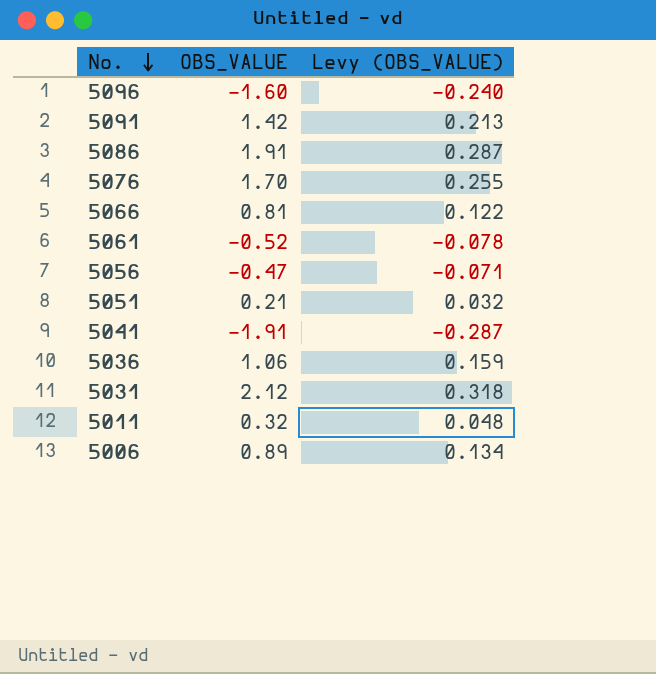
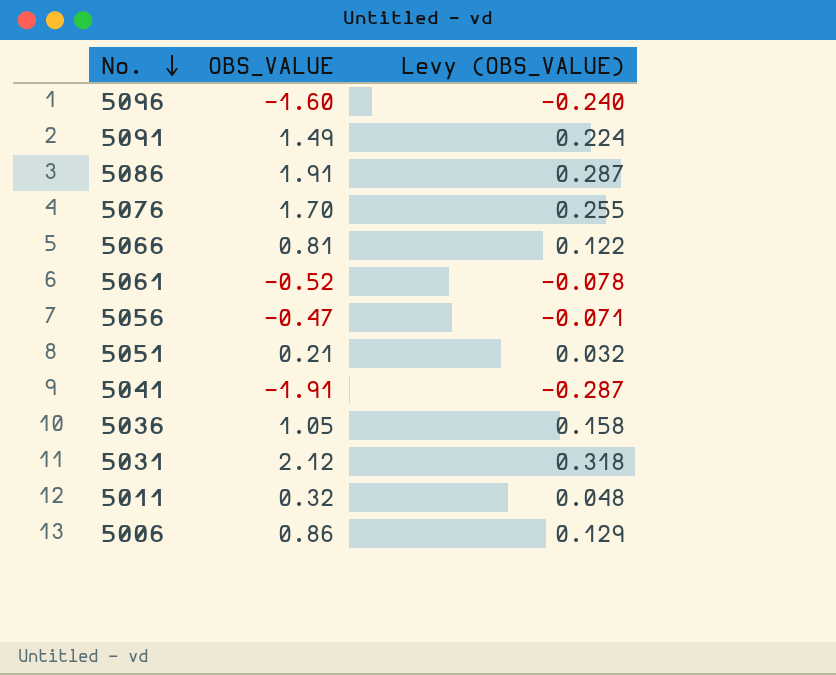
5091 | OBS_VALUE: 1.42 -> 1.49
5091 | Levy (OBS_VALUE): 0.213 -> 0.224
5036 | OBS_VALUE: 1.06 -> 1.05
5036 | Levy (OBS_VALUE): 0.159 -> 0.158
5006 | OBS_VALUE: 0.89 -> 0.86
5006 | Levy (OBS_VALUE): 0.134 -> 0.129

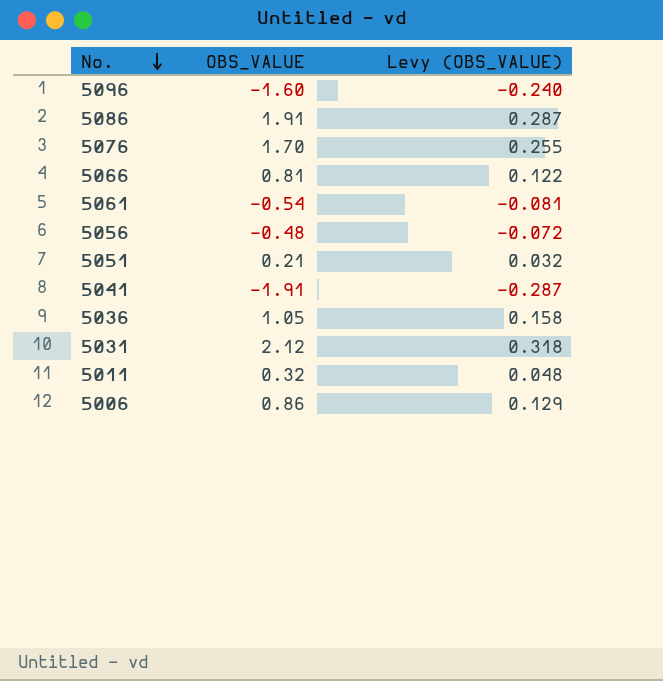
row 5091: 1.49 | 0.224 -> none
5061 | OBS_VALUE: -0.52 -> -0.54
5061 | Levy (OBS_VALUE): -0.078 -> -0.081
5056 | OBS_VALUE: -0.47 -> -0.48
5056 | Levy (OBS_VALUE): -0.071 -> -0.072

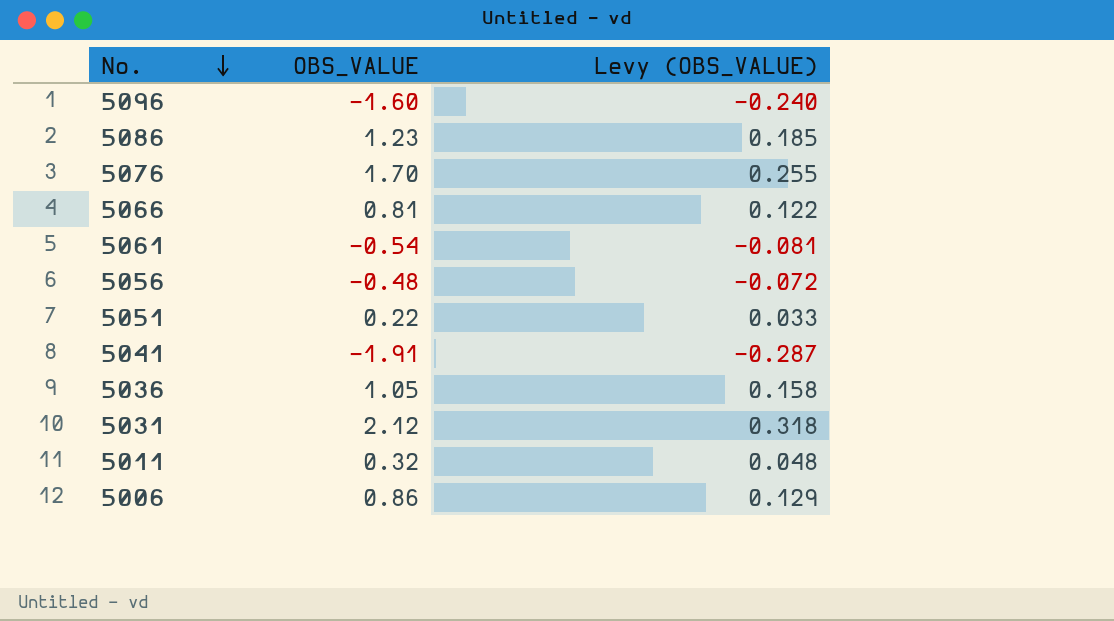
5086 | OBS_VALUE: 1.91 -> 1.23
5086 | Levy (OBS_VALUE): 0.287 -> 0.185
5051 | OBS_VALUE: 0.21 -> 0.22
5051 | Levy (OBS_VALUE): 0.032 -> 0.033

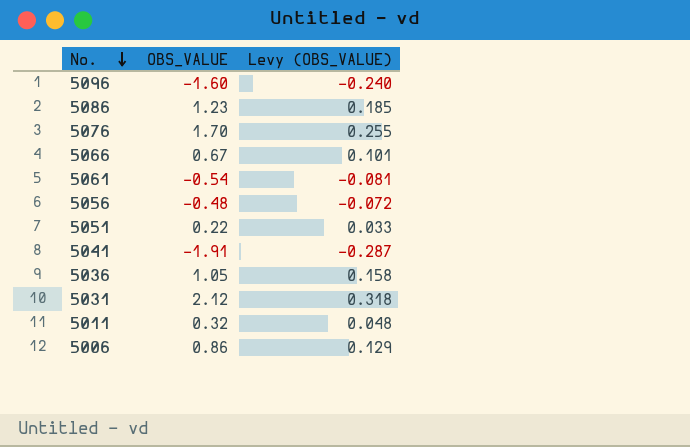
5066 | OBS_VALUE: 0.81 -> 0.67
5066 | Levy (OBS_VALUE): 0.122 -> 0.101

